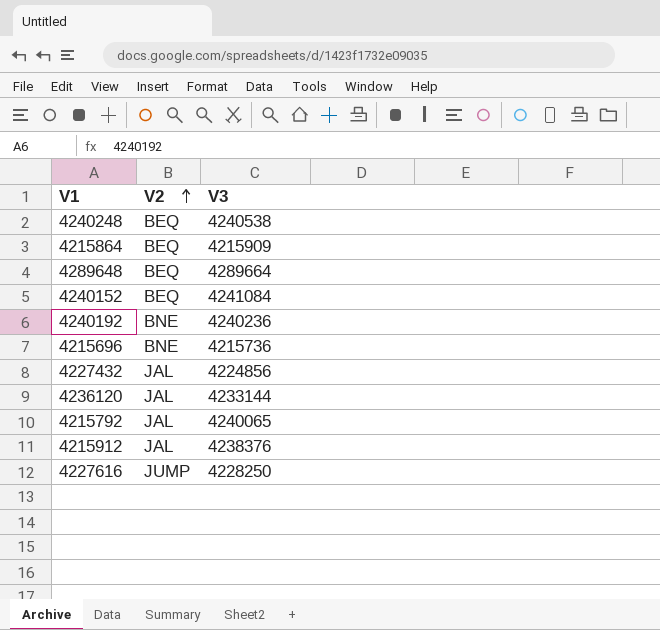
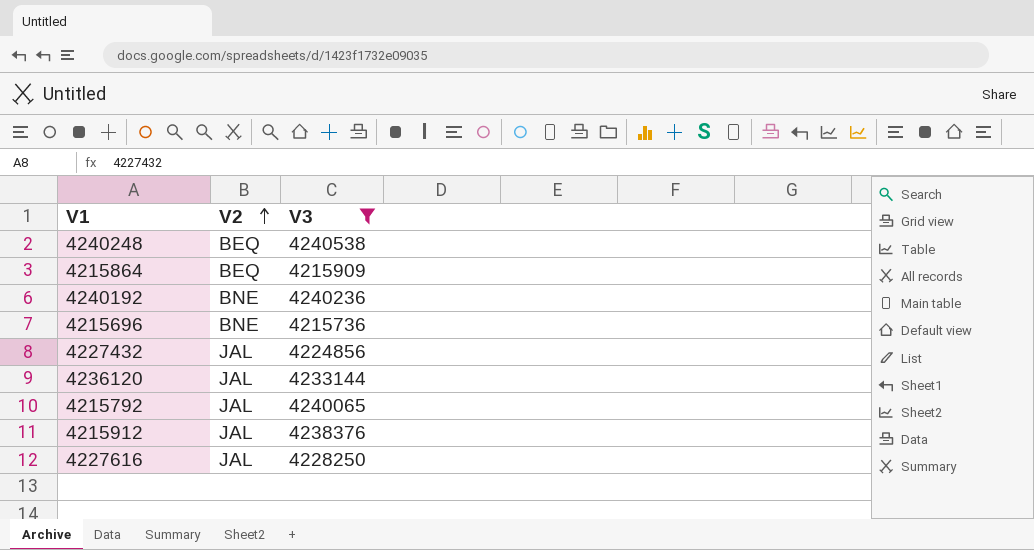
filter: none -> V3 <= 4240538
4227616 | V2: JUMP -> JAL

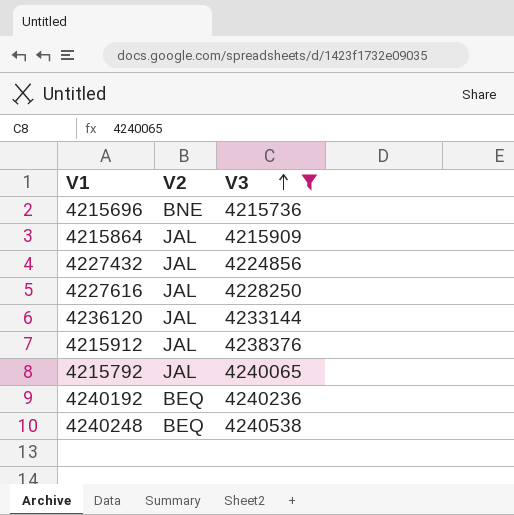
row order: V2 ascending -> V3 ascending
4215864 | V2: BEQ -> JAL
4240192 | V2: BNE -> BEQ

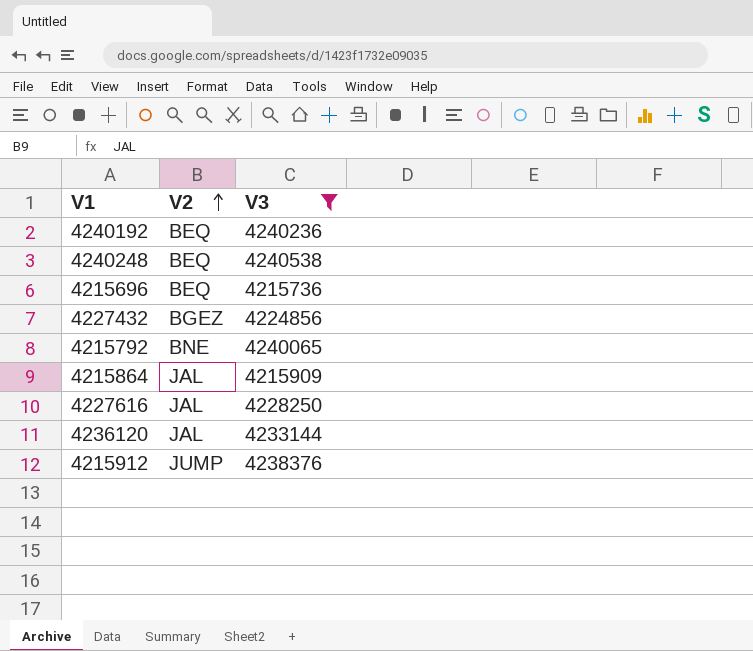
row order: V3 ascending -> V2 ascending
4215696 | V2: BNE -> BEQ
4227432 | V2: JAL -> BGEZ
4215792 | V2: JAL -> BNE
4215912 | V2: JAL -> JUMP

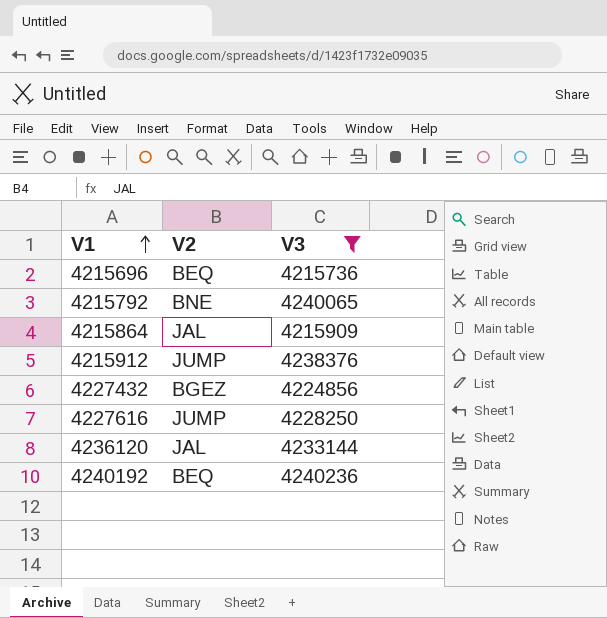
row order: V2 ascending -> V1 ascending
row 4240248: BEQ | 4240538 -> none
4227616 | V2: JAL -> JUMP

